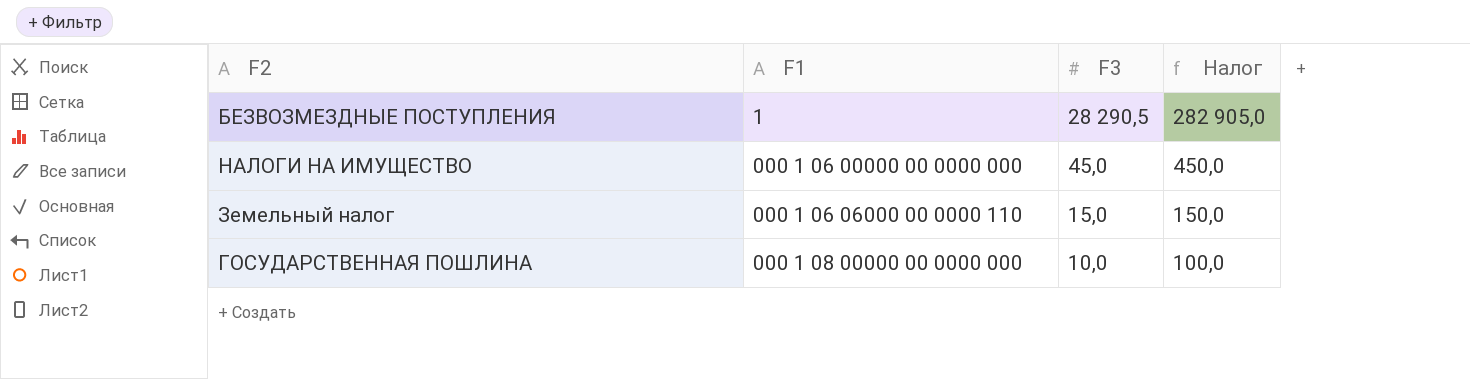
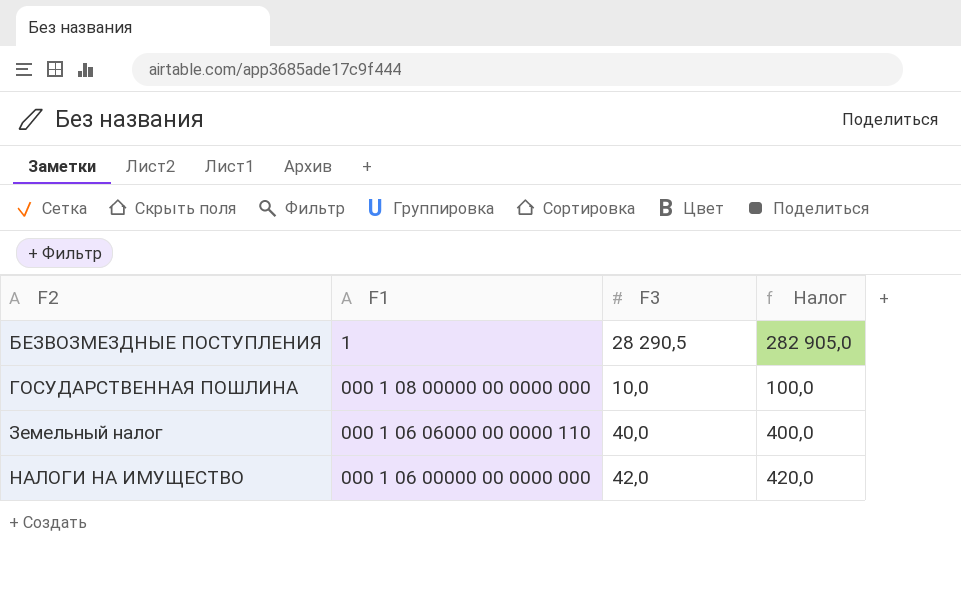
row order: F3 descending -> F2 ascending
Земельный налог | F3: 15,0 -> 40,0
Земельный налог | Налог: 150,0 -> 400,0
НАЛОГИ НА ИМУЩЕСТВО | F3: 45,0 -> 42,0
НАЛОГИ НА ИМУЩЕСТВО | Налог: 450,0 -> 420,0

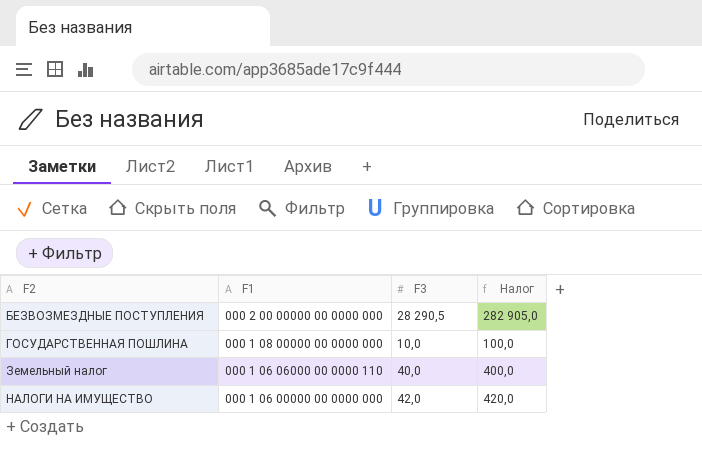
БЕЗВОЗМЕЗДНЫЕ ПОСТУПЛЕНИЯ | F1: 1 -> 000 2 00 00000 00 0000 000

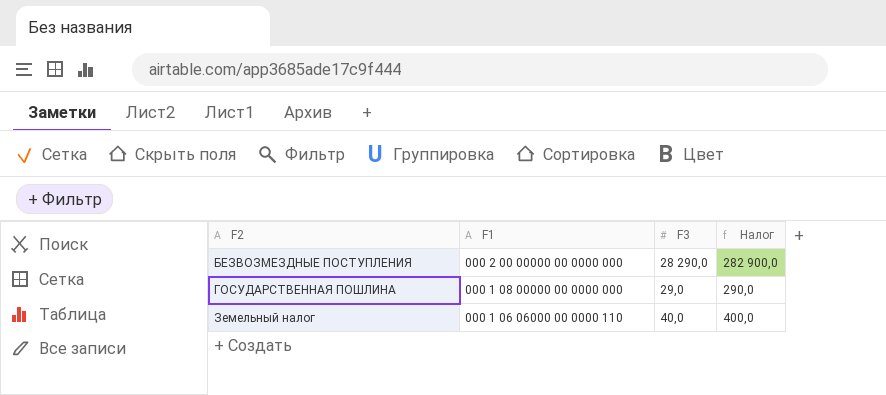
row НАЛОГИ НА ИМУЩЕСТВО: 000 1 06 00000 00 0000 000 | 42,0 | 420,0 -> none
БЕЗВОЗМЕЗДНЫЕ ПОСТУПЛЕНИЯ | F3: 28 290,5 -> 28 290,0
БЕЗВОЗМЕЗДНЫЕ ПОСТУПЛЕНИЯ | Налог: 282 905,0 -> 282 900,0
ГОСУДАРСТВЕННАЯ ПОШЛИНА | F3: 10,0 -> 29,0
ГОСУДАРСТВЕННАЯ ПОШЛИНА | Налог: 100,0 -> 290,0

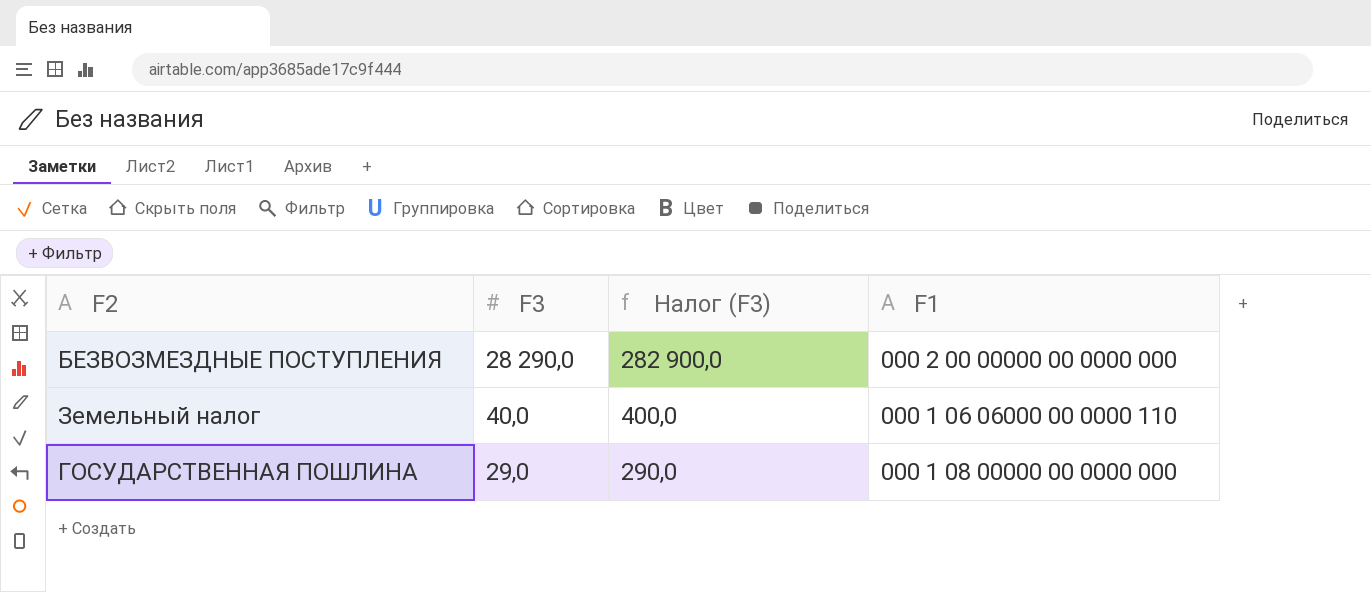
row order: F2 ascending -> F3 descending
column name: Налог -> Налог (F3)
column F1 | position: 2 -> 4

